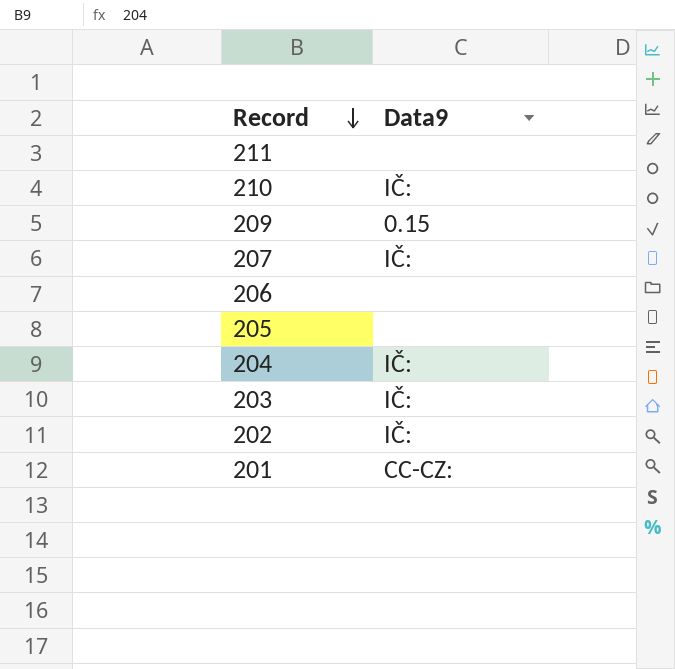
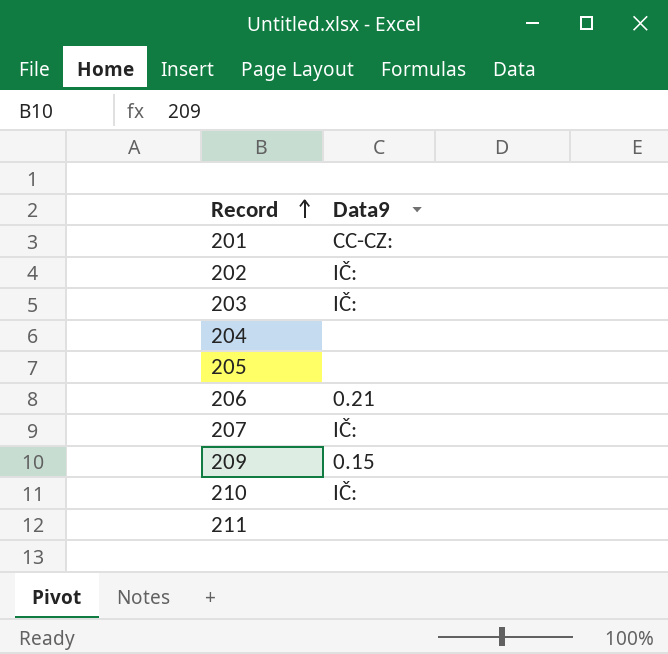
row order: Record descending -> Record ascending
204 | Data9: IČ: -> none
206 | Data9: none -> 0.21

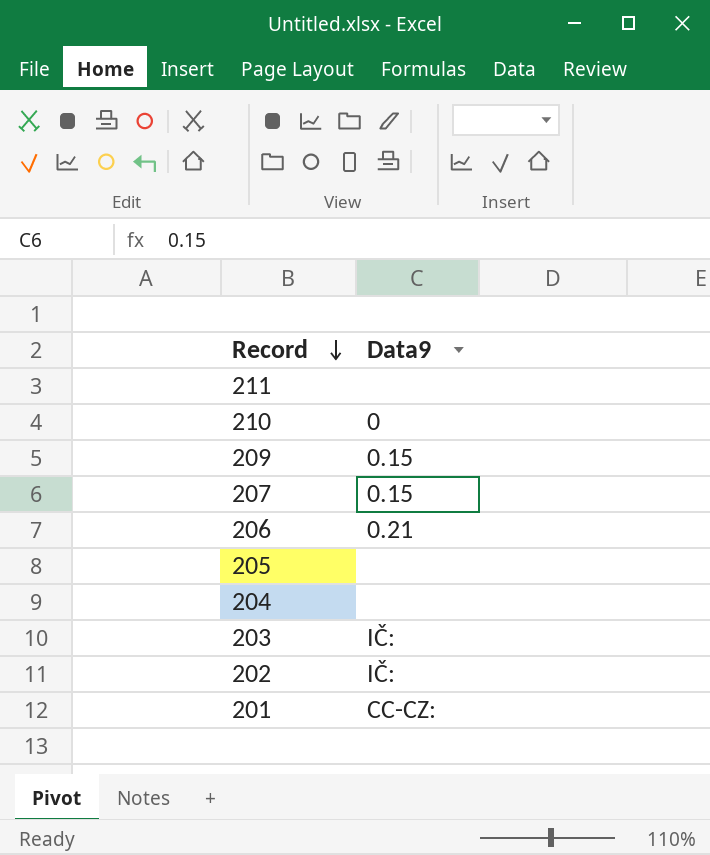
row order: Record ascending -> Record descending
210 | Data9: IČ: -> 0
207 | Data9: IČ: -> 0.15

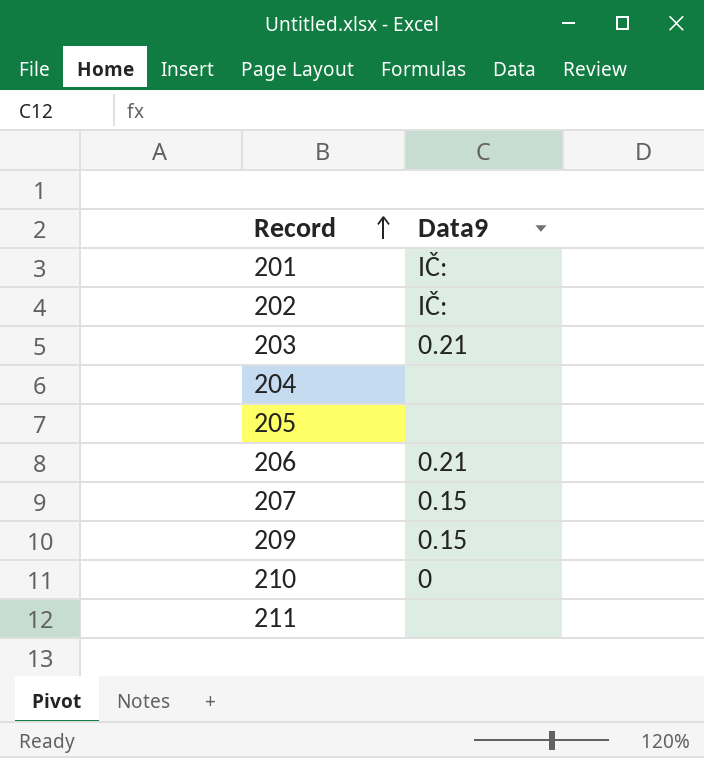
row order: Record descending -> Record ascending
201 | Data9: CC-CZ: -> IČ:
203 | Data9: IČ: -> 0.21

